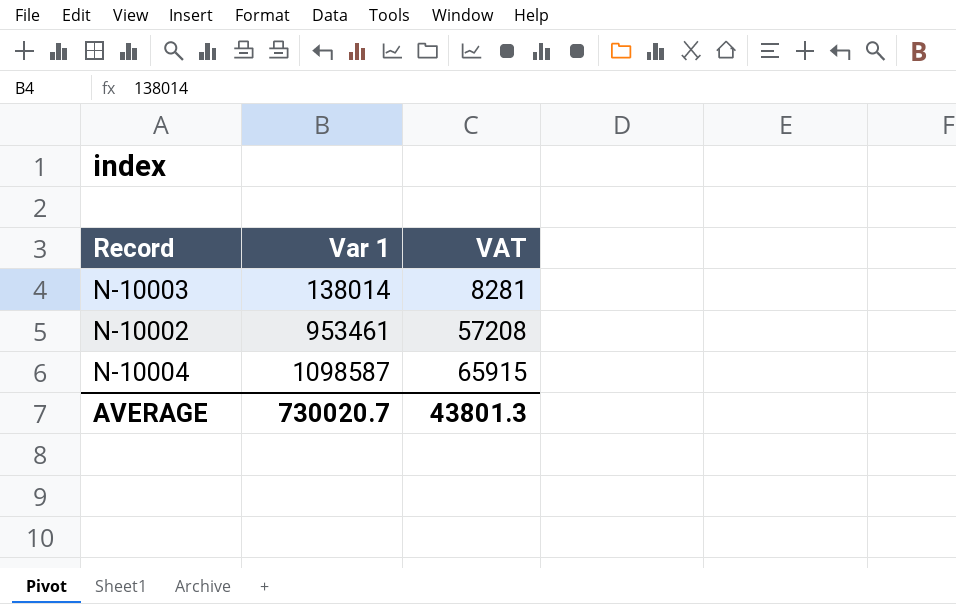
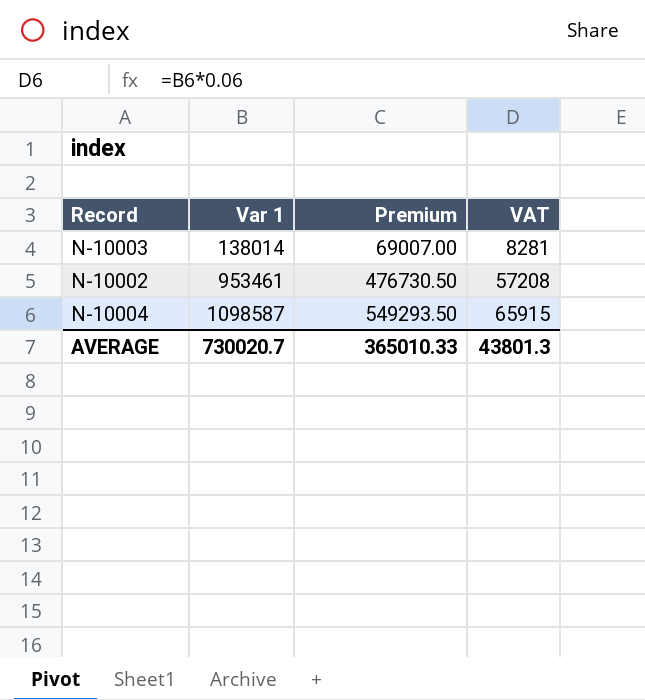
column Premium | formula: none -> [Var 1] * 0.5

